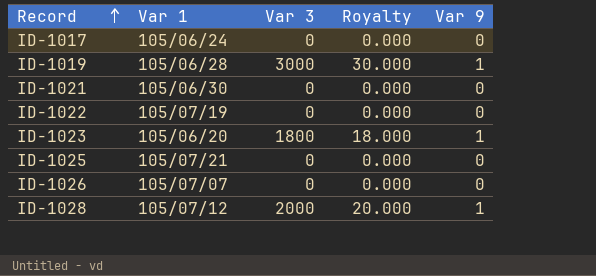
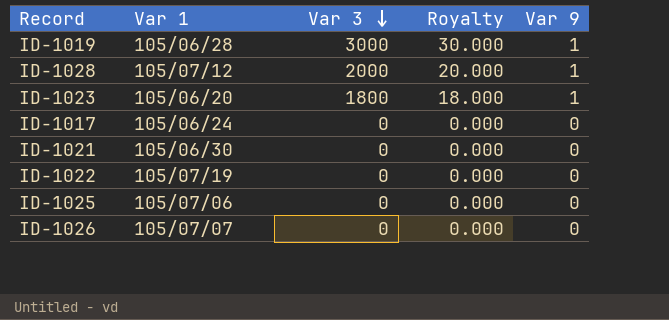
row order: Record ascending -> Var 3 descending
ID-1025 | Var 1: 105/07/21 -> 105/07/06

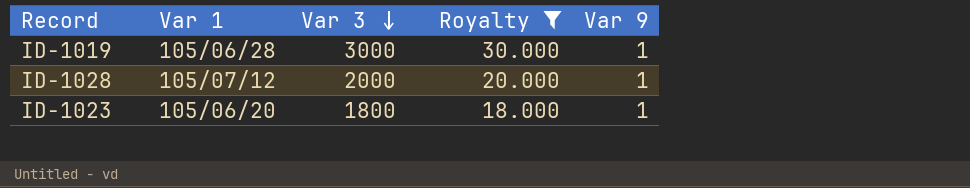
filter: none -> Royalty != 0.000

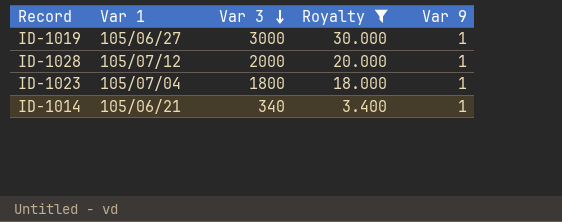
ID-1019 | Var 1: 105/06/28 -> 105/06/27
ID-1023 | Var 1: 105/06/20 -> 105/07/04
row ID-1014: none -> 105/06/21 | 340 | 3.400 | 1

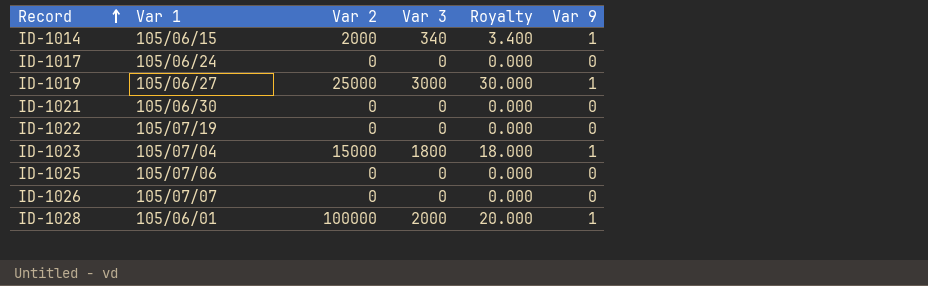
filter: Royalty != 0.000 -> none
row order: Var 3 descending -> Record ascending
column Var 2 | position: none -> 3
ID-1014 | Var 1: 105/06/21 -> 105/06/15
ID-1028 | Var 1: 105/07/12 -> 105/06/01

